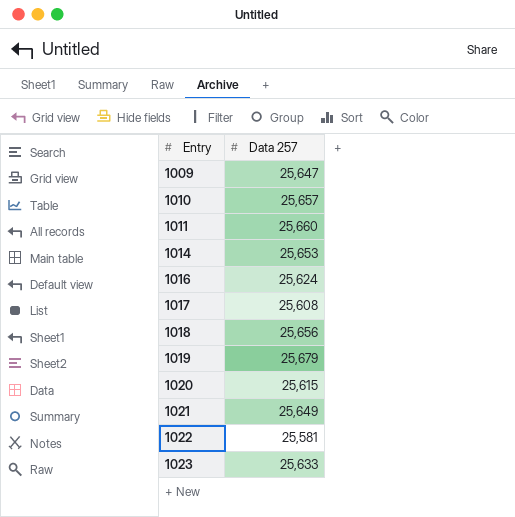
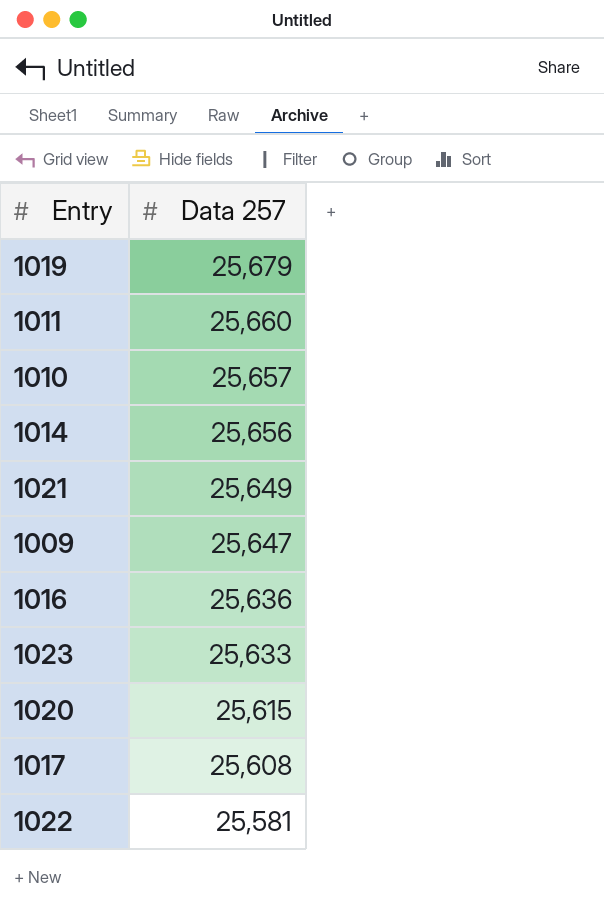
row order: Entry ascending -> Data 257 descending
row 1018: 25,656 -> none
1014 | Data 257: 25,653 -> 25,656
1016 | Data 257: 25,624 -> 25,636

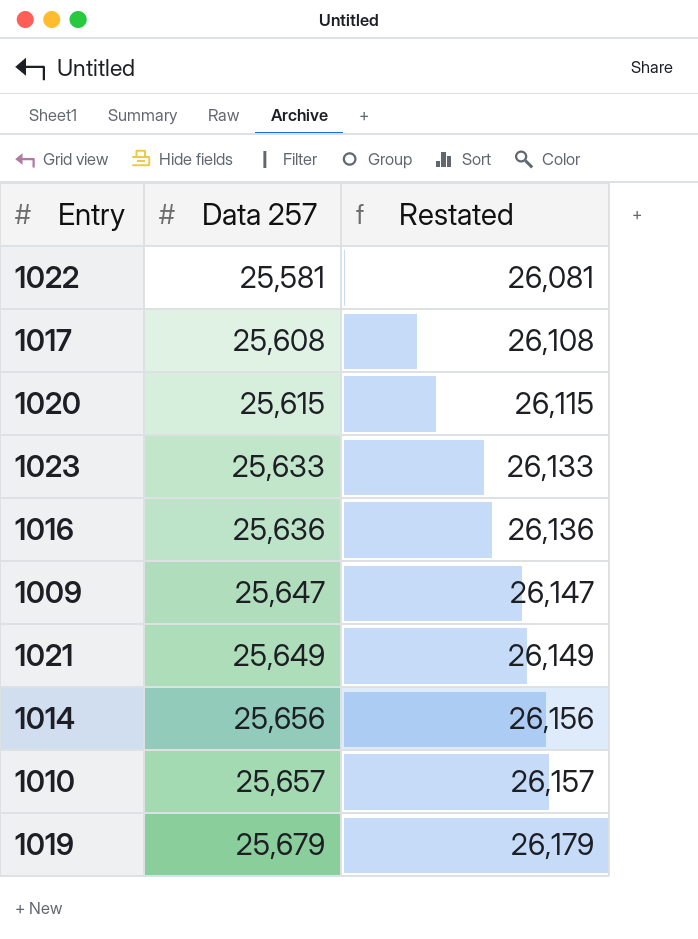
row order: Data 257 descending -> Data 257 ascending
column Restated | formula: none -> [Data 257] + 500
row 1011: 25,660 -> none

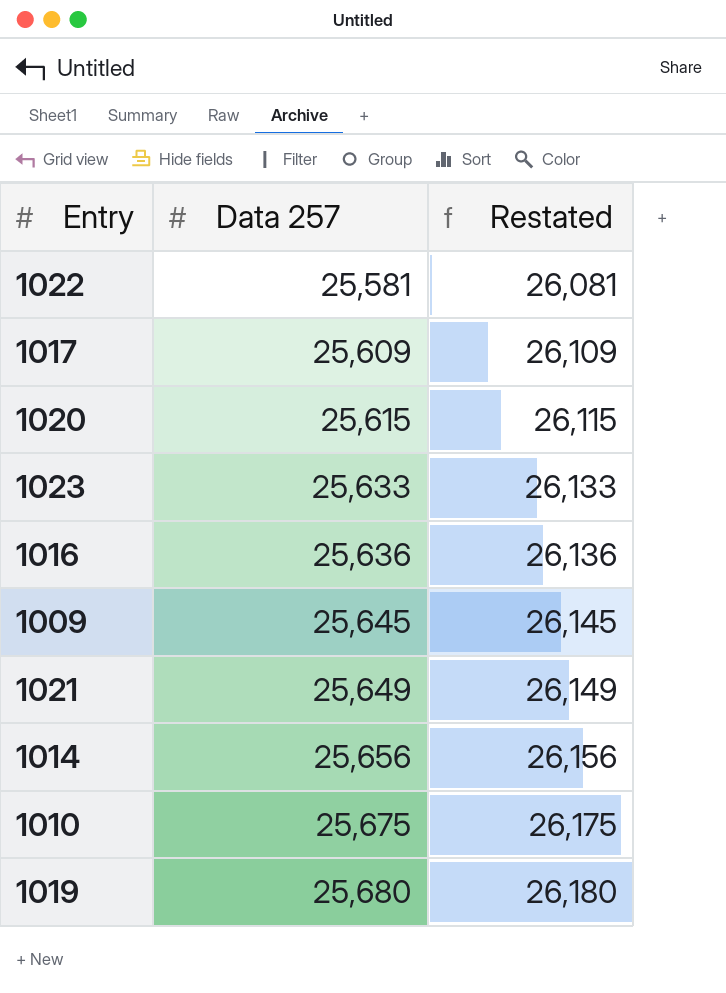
1017 | Data 257: 25,608 -> 25,609
1017 | Restated: 26,108 -> 26,109
1009 | Data 257: 25,647 -> 25,645
1009 | Restated: 26,147 -> 26,145
1010 | Data 257: 25,657 -> 25,675
1010 | Restated: 26,157 -> 26,175
1019 | Data 257: 25,679 -> 25,680
1019 | Restated: 26,179 -> 26,180

